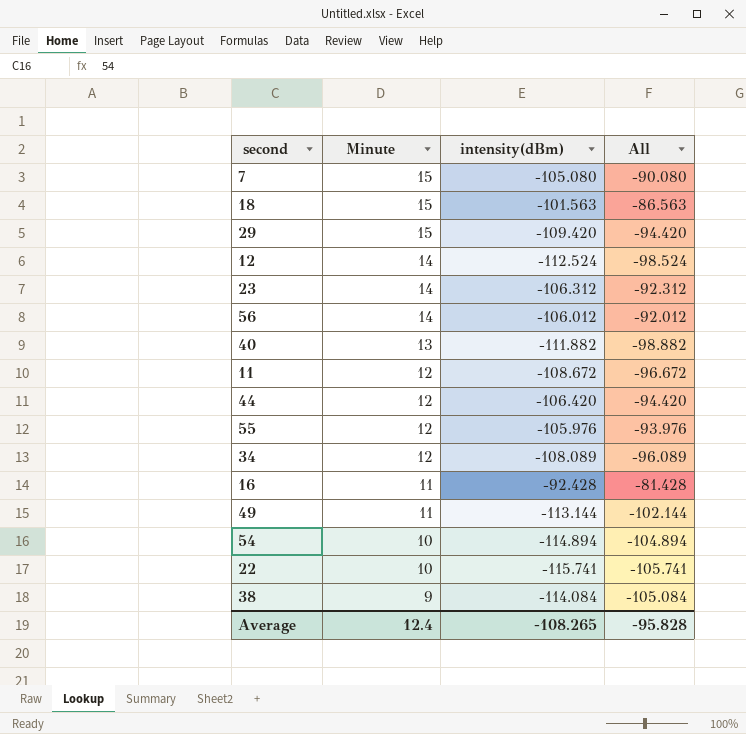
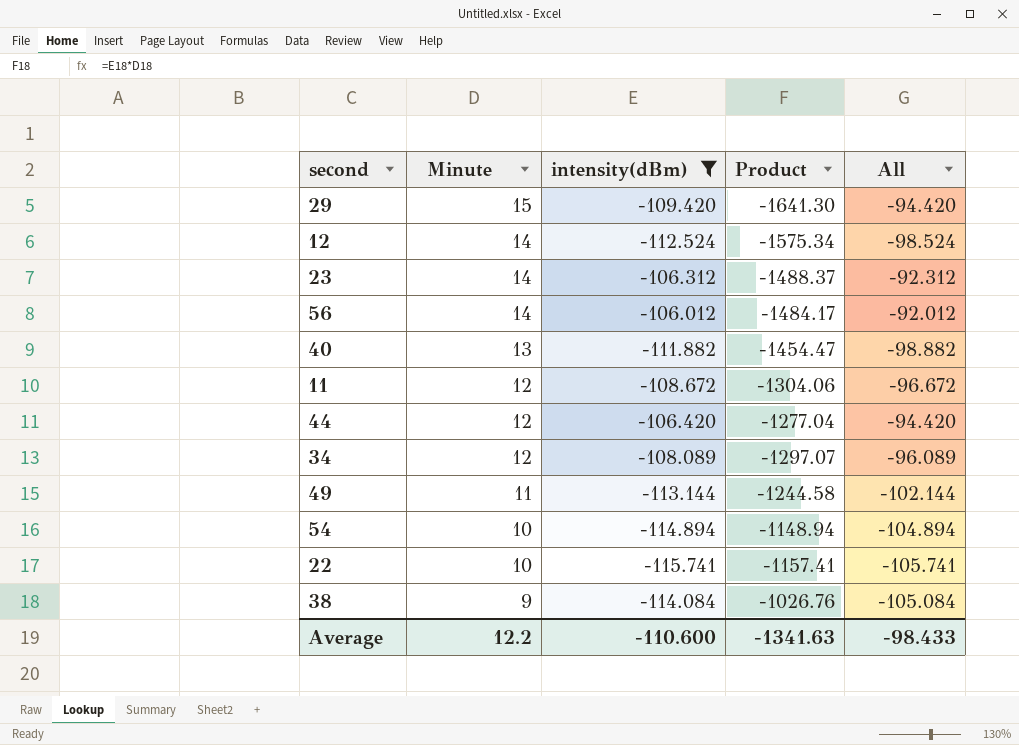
filter: none -> intensity(dBm) <= -106.012
column Product | formula: none -> [Minute] * [intensity(dBm)]
Average | Minute: 12.4 -> 12.2
Average | intensity(dBm): -108.265 -> -110.600
Average | All: -95.828 -> -98.433

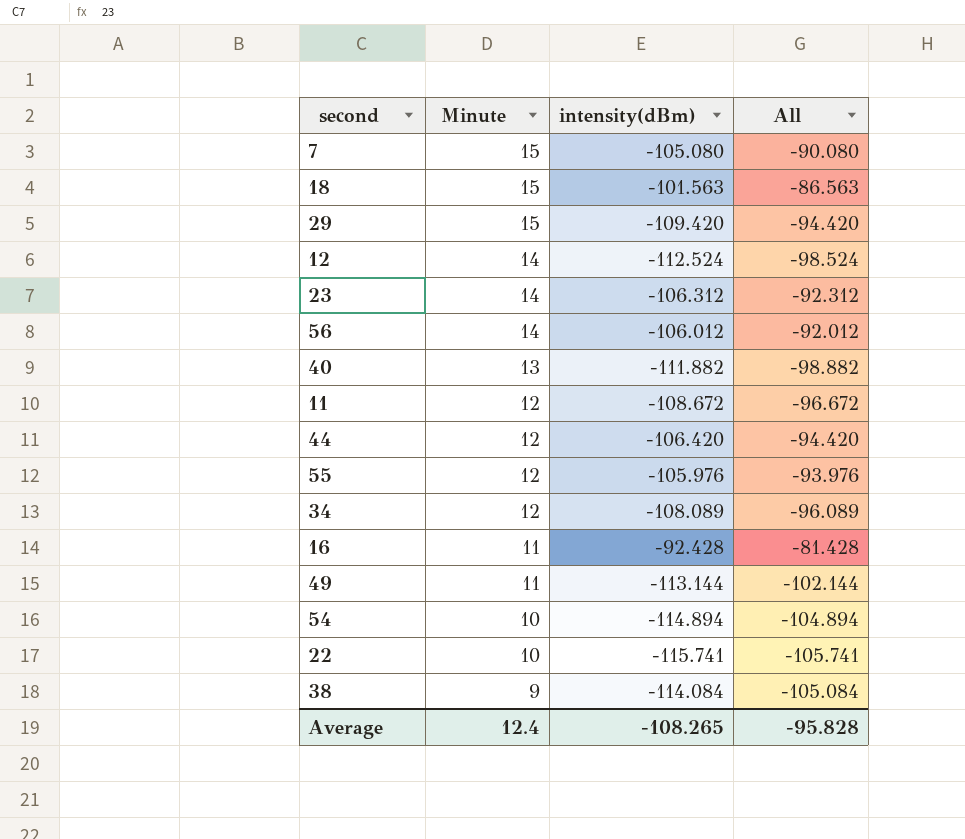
filter: intensity(dBm) <= -106.012 -> none
column Product | formula: [Minute] * [intensity(dBm)] -> none
Average | Minute: 12.2 -> 12.4
Average | intensity(dBm): -110.600 -> -108.265
Average | All: -98.433 -> -95.828

